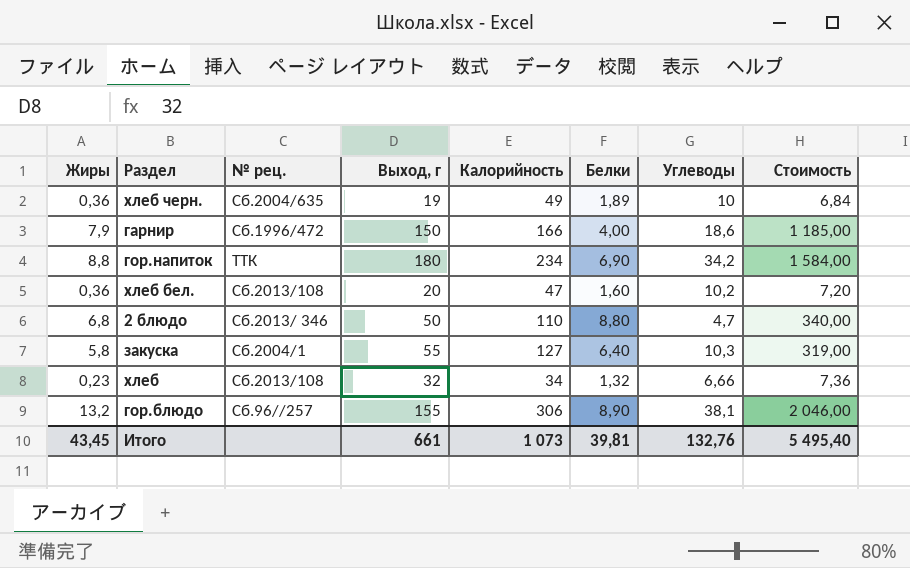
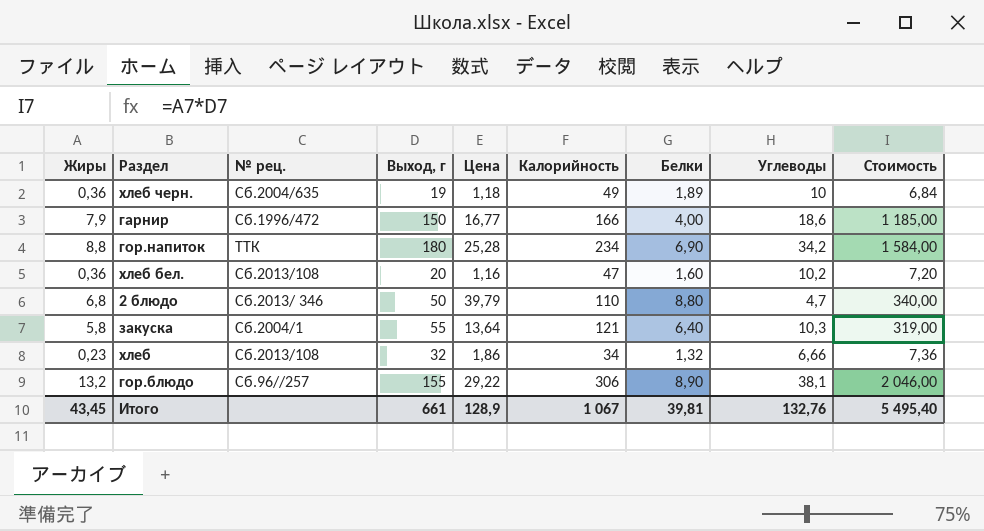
column Цена | position: none -> 5
закуска | Калорийность: 127 -> 121
Итого | Калорийность: 1 073 -> 1 067

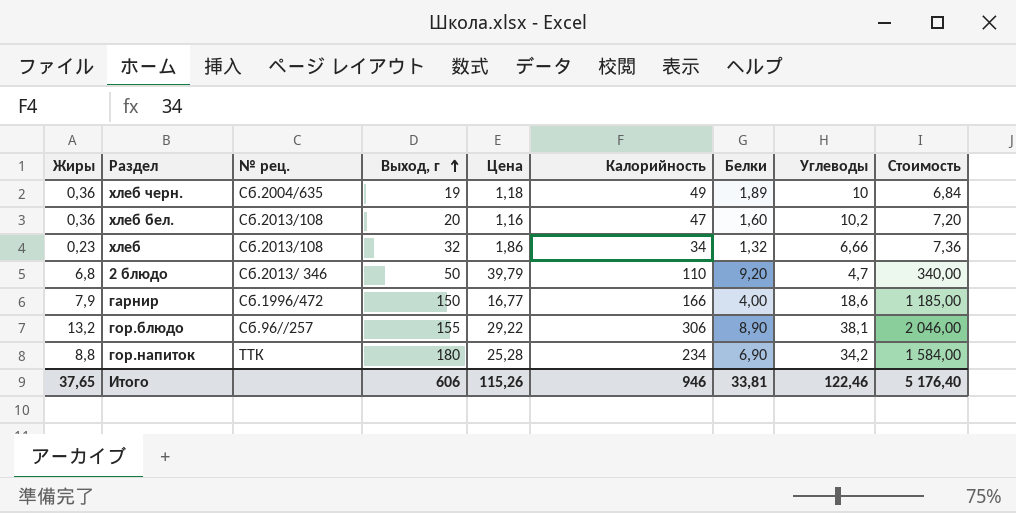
row order: none -> Выход, г ascending
row закуска: 5,8 | Сб.2004/1 | 55 | 13,64 | 121 | 6,40 | 10,3 | 319,00 -> none
2 блюдо | Белки: 8,80 -> 9,20
Итого | Жиры: 43,45 -> 37,65
Итого | Выход, г: 661 -> 606
Итого | Цена: 128,9 -> 115,26
Итого | Калорийность: 1 067 -> 946
Итого | Белки: 39,81 -> 33,81
Итого | Углеводы: 132,76 -> 122,46
Итого | Стоимость: 5 495,40 -> 5 176,40

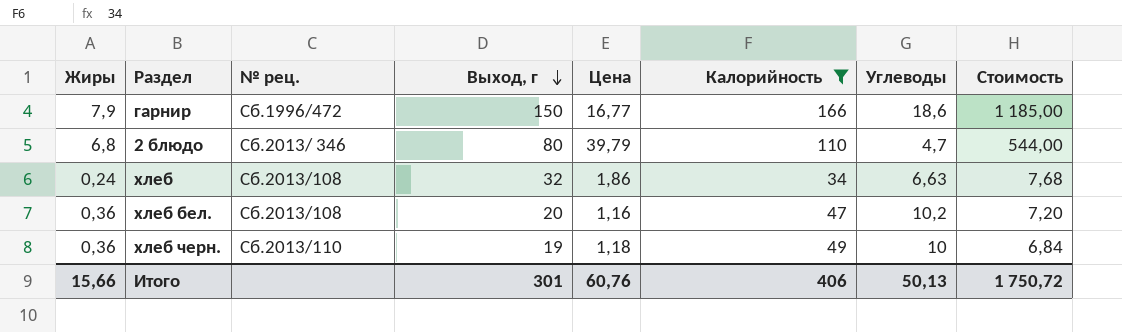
filter: none -> Калорийность <= 166
row order: Выход, г ascending -> Выход, г descending
column Белки | position: 7 -> none
2 блюдо | Выход, г: 50 -> 80
2 блюдо | Стоимость: 340,00 -> 544,00
хлеб | Жиры: 0,23 -> 0,24
хлеб | Углеводы: 6,66 -> 6,63
хлеб | Стоимость: 7,36 -> 7,68
хлеб черн. | № рец.: Сб.2004/635 -> Сб.2013/110
Итого | Жиры: 37,65 -> 15,66
Итого | Выход, г: 606 -> 301
Итого | Цена: 115,26 -> 60,76
Итого | Калорийность: 946 -> 406
Итого | Углеводы: 122,46 -> 50,13
Итого | Стоимость: 5 176,40 -> 1 750,72

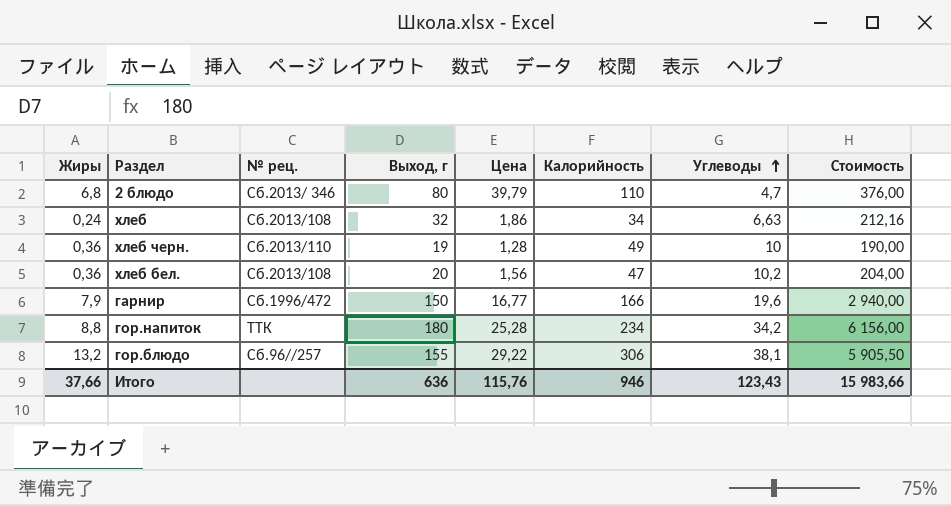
filter: Калорийность <= 166 -> none
row order: Выход, г descending -> Углеводы ascending
column Стоимость | formula: [Жиры] * [Выход, г] -> [Выход, г] * [Углеводы]
хлеб черн. | Цена: 1,18 -> 1,28
хлеб бел. | Цена: 1,16 -> 1,56
гарнир | Углеводы: 18,6 -> 19,6
Итого | Жиры: 15,66 -> 37,66
Итого | Выход, г: 301 -> 636
Итого | Цена: 60,76 -> 115,76
Итого | Калорийность: 406 -> 946
Итого | Углеводы: 50,13 -> 123,43
Итого | Стоимость: 1 750,72 -> 15 983,66

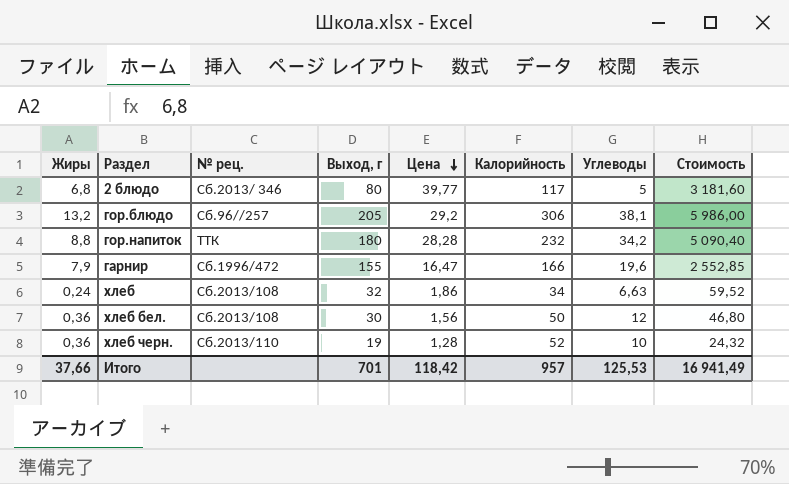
row order: Углеводы ascending -> Цена descending
column Стоимость | formula: [Выход, г] * [Углеводы] -> [Выход, г] * [Цена]
2 блюдо | Цена: 39,79 -> 39,77
2 блюдо | Калорийность: 110 -> 117
2 блюдо | Углеводы: 4,7 -> 5
гор.блюдо | Выход, г: 155 -> 205
гор.блюдо | Цена: 29,22 -> 29,2
гор.напиток | Цена: 25,28 -> 28,28
гор.напиток | Калорийность: 234 -> 232
гарнир | Выход, г: 150 -> 155
гарнир | Цена: 16,77 -> 16,47
хлеб бел. | Выход, г: 20 -> 30
хлеб бел. | Калорийность: 47 -> 50
хлеб бел. | Углеводы: 10,2 -> 12
хлеб черн. | Калорийность: 49 -> 52
Итого | Выход, г: 636 -> 701
Итого | Цена: 115,76 -> 118,42
Итого | Калорийность: 946 -> 957
Итого | Углеводы: 123,43 -> 125,53
Итого | Стоимость: 15 983,66 -> 16 941,49

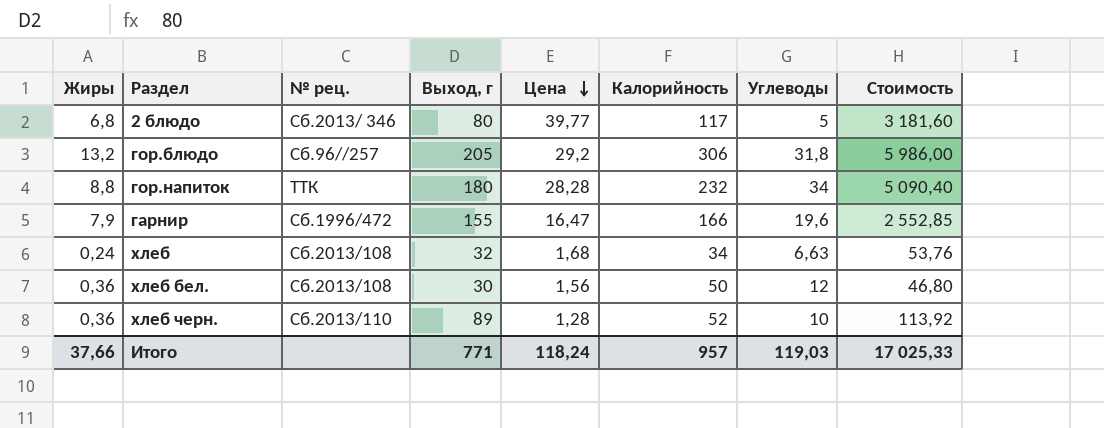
гор.блюдо | Углеводы: 38,1 -> 31,8
гор.напиток | Углеводы: 34,2 -> 34
хлеб | Цена: 1,86 -> 1,68
хлеб | Стоимость: 59,52 -> 53,76
хлеб черн. | Выход, г: 19 -> 89
хлеб черн. | Стоимость: 24,32 -> 113,92
Итого | Выход, г: 701 -> 771
Итого | Цена: 118,42 -> 118,24
Итого | Углеводы: 125,53 -> 119,03
Итого | Стоимость: 16 941,49 -> 17 025,33

